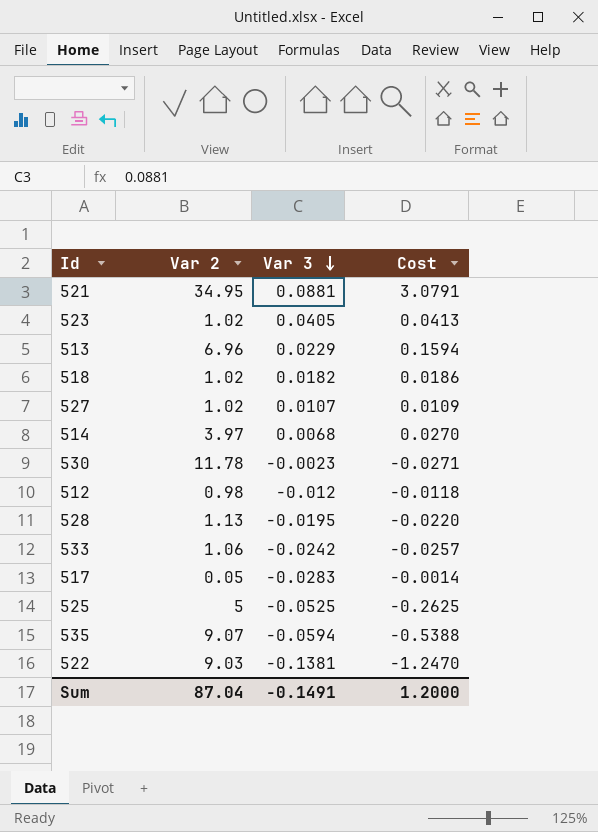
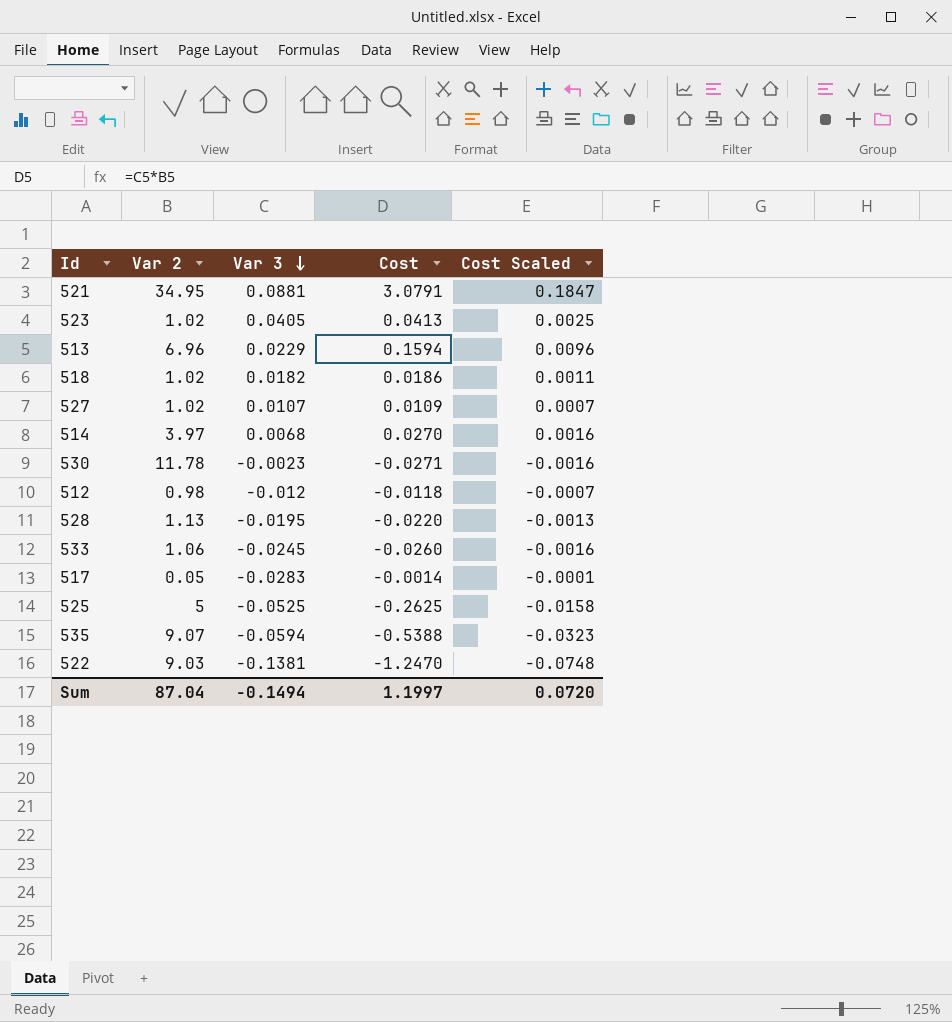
column Cost Scaled | formula: none -> [Cost] * 0.06
533 | Var 3: -0.0242 -> -0.0245
533 | Cost: -0.0257 -> -0.0260
Sum | Var 3: -0.1491 -> -0.1494
Sum | Cost: 1.2000 -> 1.1997

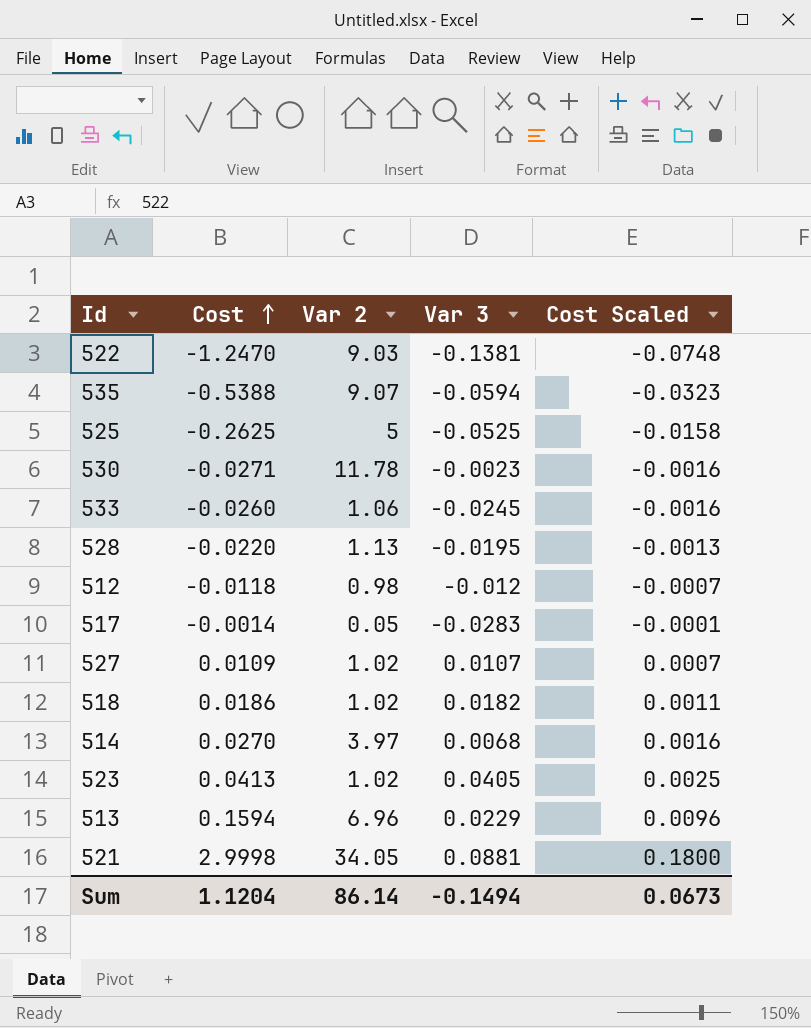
row order: Var 3 descending -> Cost ascending
column Cost | position: 4 -> 2
521 | Cost: 3.0791 -> 2.9998
521 | Var 2: 34.95 -> 34.05
521 | Cost Scaled: 0.1847 -> 0.1800
Sum | Cost: 1.1997 -> 1.1204
Sum | Var 2: 87.04 -> 86.14
Sum | Cost Scaled: 0.0720 -> 0.0673

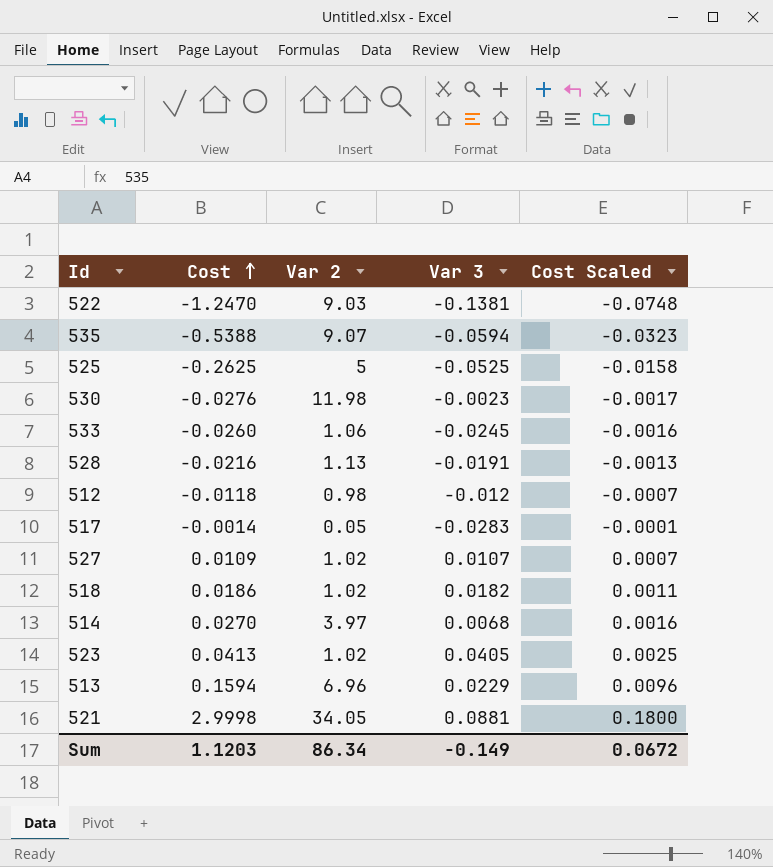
530 | Cost: -0.0271 -> -0.0276
530 | Var 2: 11.78 -> 11.98
530 | Cost Scaled: -0.0016 -> -0.0017
528 | Cost: -0.0220 -> -0.0216
528 | Var 3: -0.0195 -> -0.0191
Sum | Cost: 1.1204 -> 1.1203
Sum | Var 2: 86.14 -> 86.34
Sum | Var 3: -0.1494 -> -0.149
Sum | Cost Scaled: 0.0673 -> 0.0672

